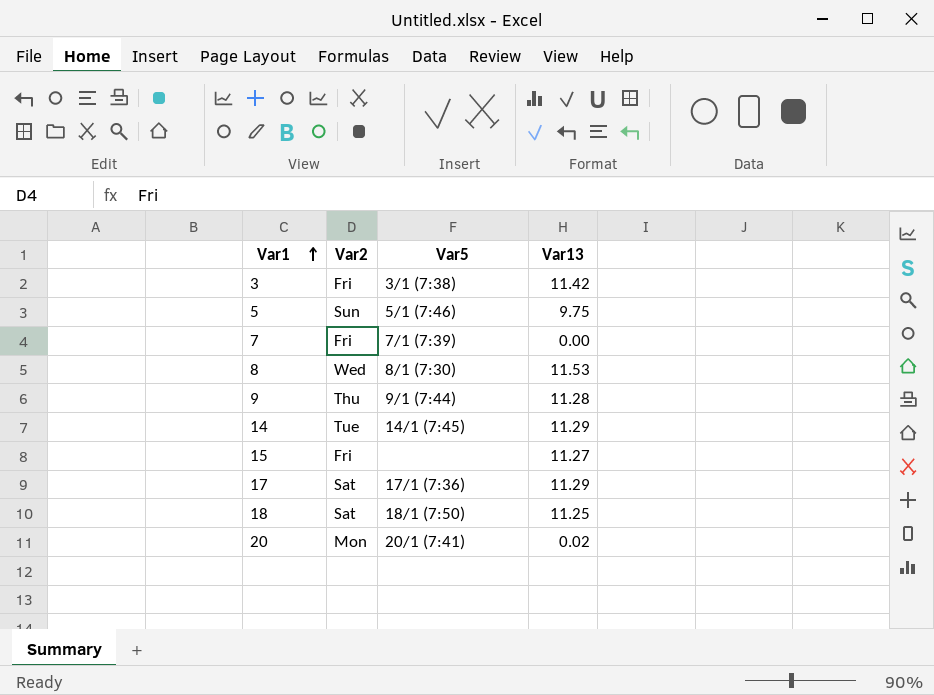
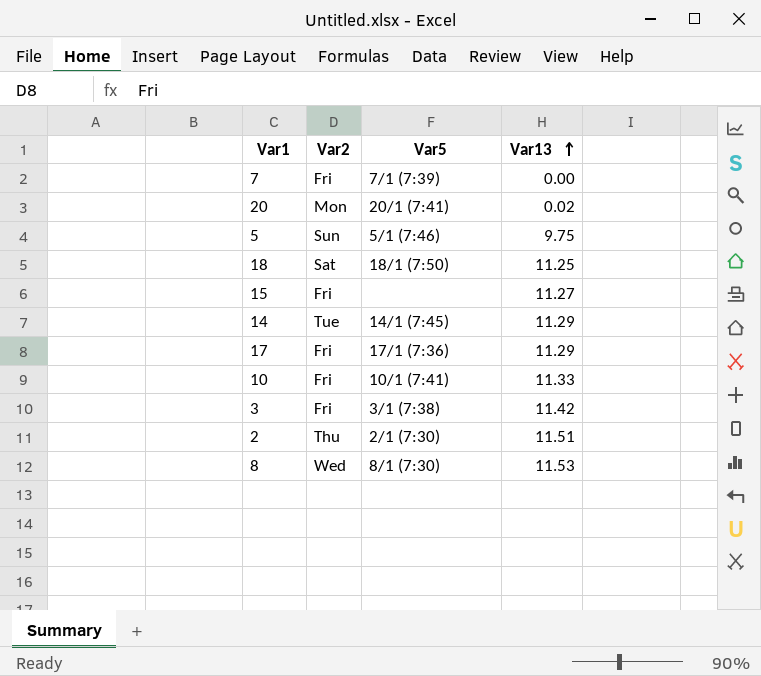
row order: Var1 ascending -> Var13 ascending
row 9: Thu | 9/1 (7:44) | 11.28 -> none
17 | Var2: Sat -> Fri
row 10: none -> Fri | 10/1 (7:41) | 11.33
row 2: none -> Thu | 2/1 (7:30) | 11.51

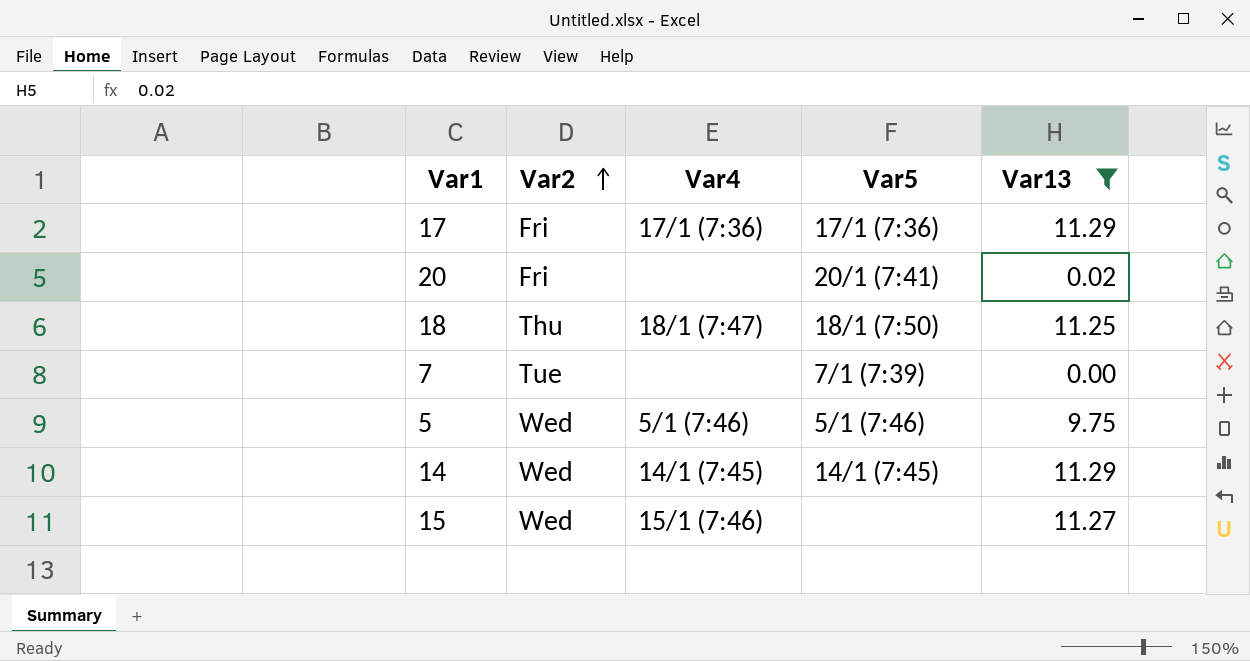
filter: none -> Var13 <= 11.29
row order: Var13 ascending -> Var2 ascending
column Var4 | position: none -> 3
20 | Var2: Mon -> Fri
18 | Var2: Sat -> Thu
7 | Var2: Fri -> Tue
5 | Var2: Sun -> Wed
14 | Var2: Tue -> Wed
15 | Var2: Fri -> Wed

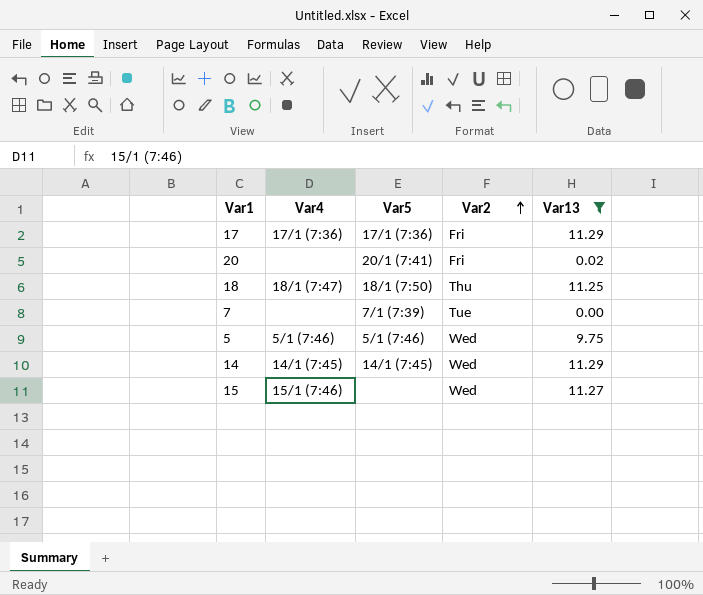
column Var2 | position: 2 -> 4

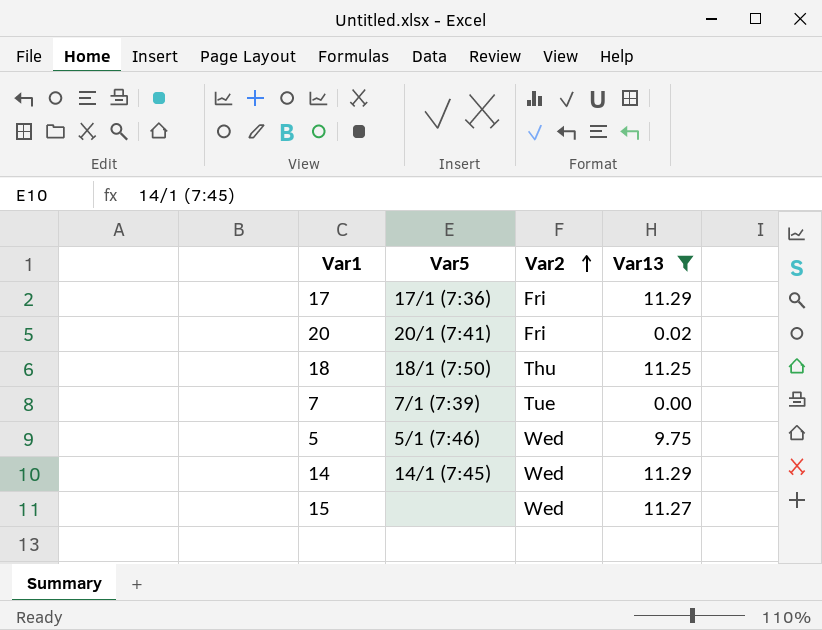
column Var4 | position: 2 -> none

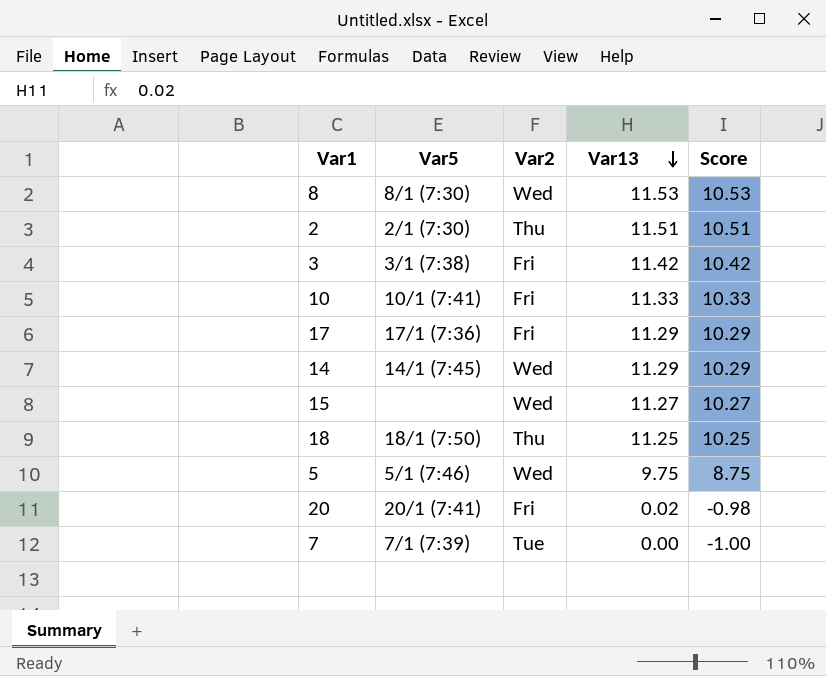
filter: Var13 <= 11.29 -> none
row order: Var2 ascending -> Var13 descending
column Score | formula: none -> [Var13] - 1

